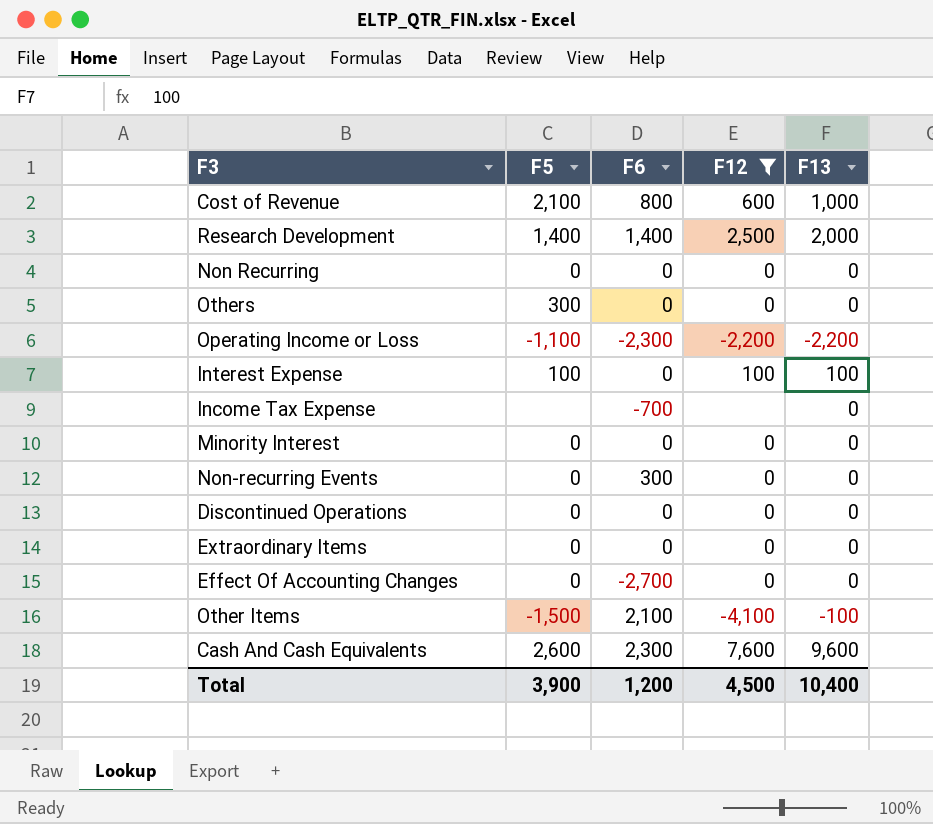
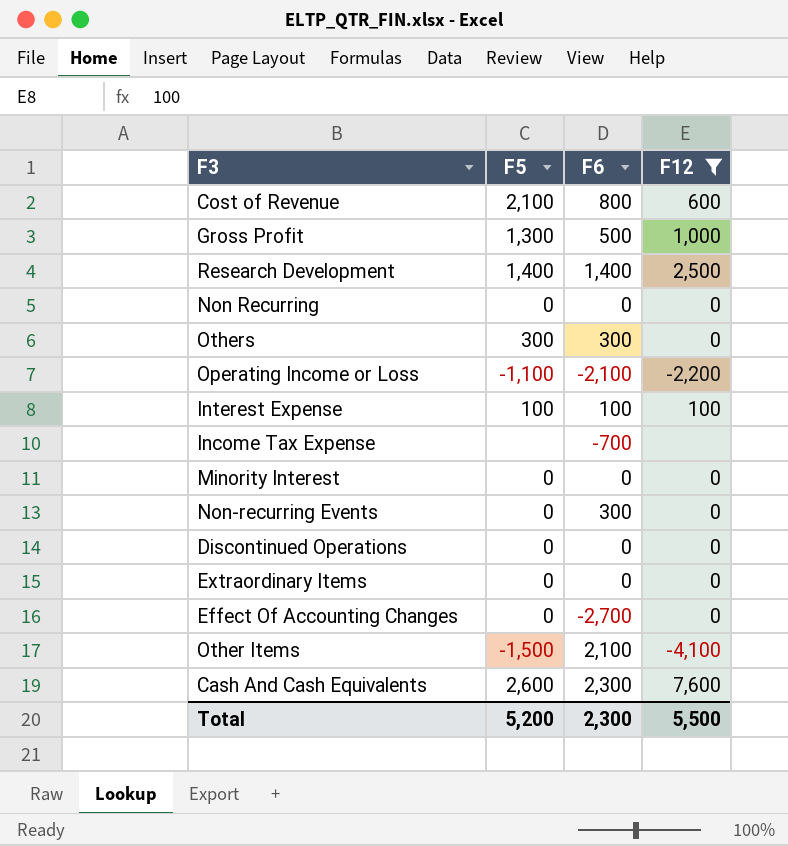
column F13 | position: 5 -> none
row Gross Profit: none -> 1,300 | 500 | 1,000
Others | F6: 0 -> 300
Operating Income or Loss | F6: -2,300 -> -2,100
Interest Expense | F6: 0 -> 100
Total | F5: 3,900 -> 5,200
Total | F6: 1,200 -> 2,300
Total | F12: 4,500 -> 5,500

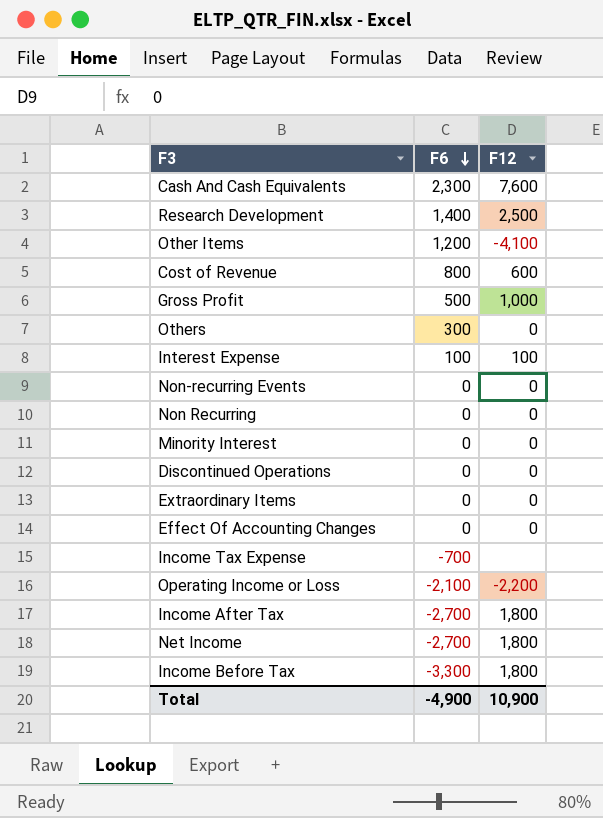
filter: F12 != 1,800 -> none
row order: none -> F6 descending
column F5 | position: 2 -> none
Other Items | F6: 2,100 -> 1,200
Non-recurring Events | F6: 300 -> 0
Effect Of Accounting Changes | F6: -2,700 -> 0
Total | F6: 2,300 -> -4,900
Total | F12: 5,500 -> 10,900

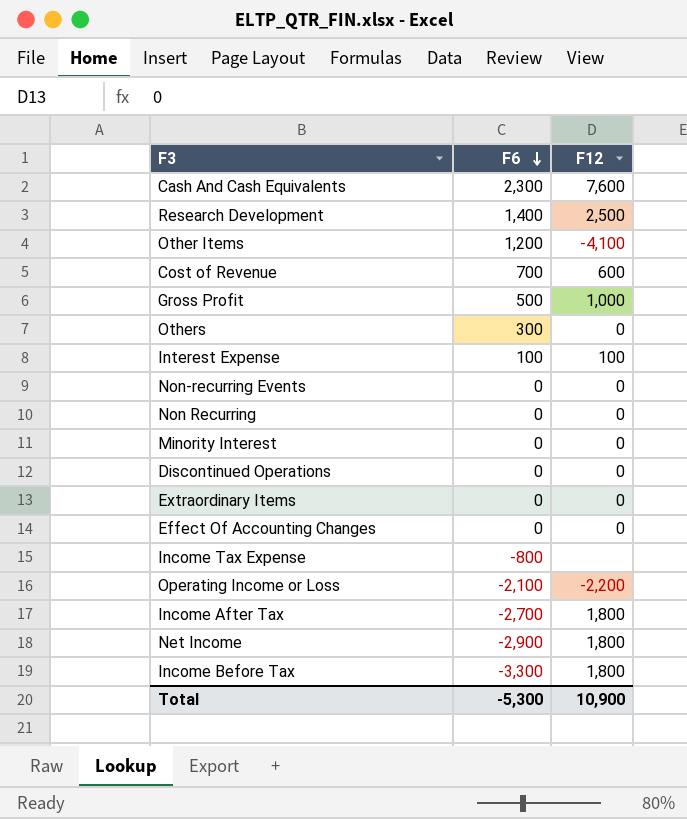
Cost of Revenue | F6: 800 -> 700
Income Tax Expense | F6: -700 -> -800
Net Income | F6: -2,700 -> -2,900
Total | F6: -4,900 -> -5,300

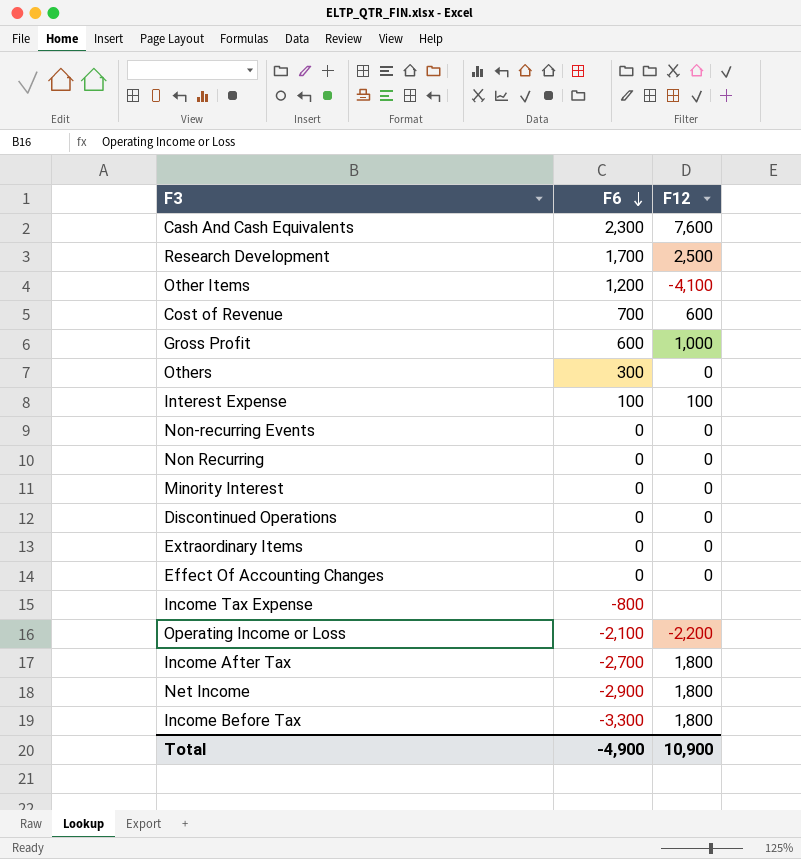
Research Development | F6: 1,400 -> 1,700
Gross Profit | F6: 500 -> 600
Total | F6: -5,300 -> -4,900

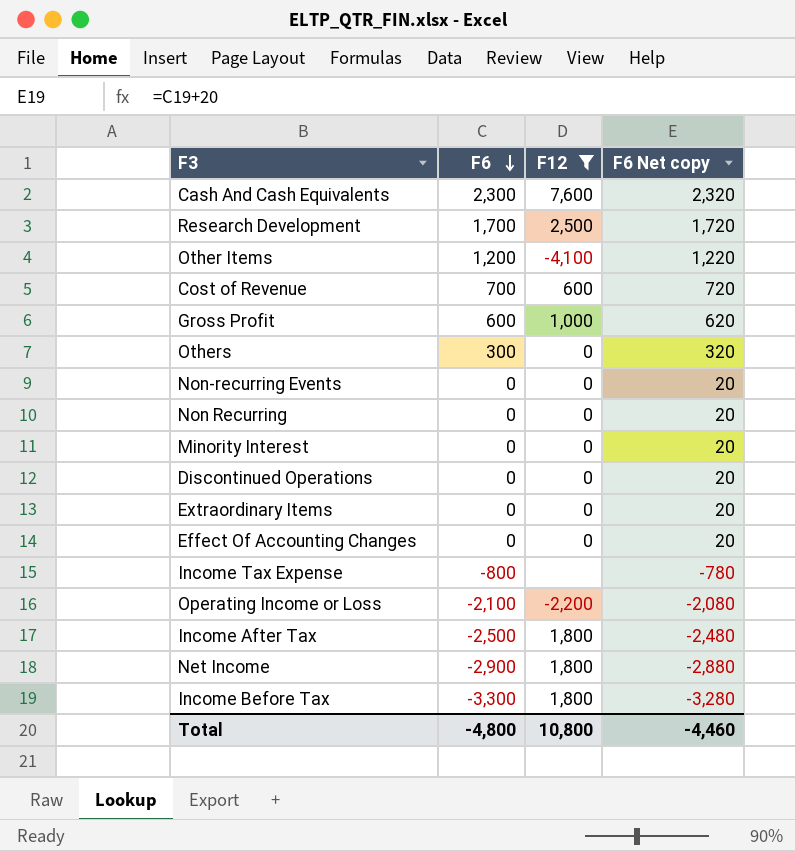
filter: none -> F12 != 100
column F6 Net copy | formula: none -> [F6] + 20
Income After Tax | F6: -2,700 -> -2,500
Total | F6: -4,900 -> -4,800
Total | F12: 10,900 -> 10,800

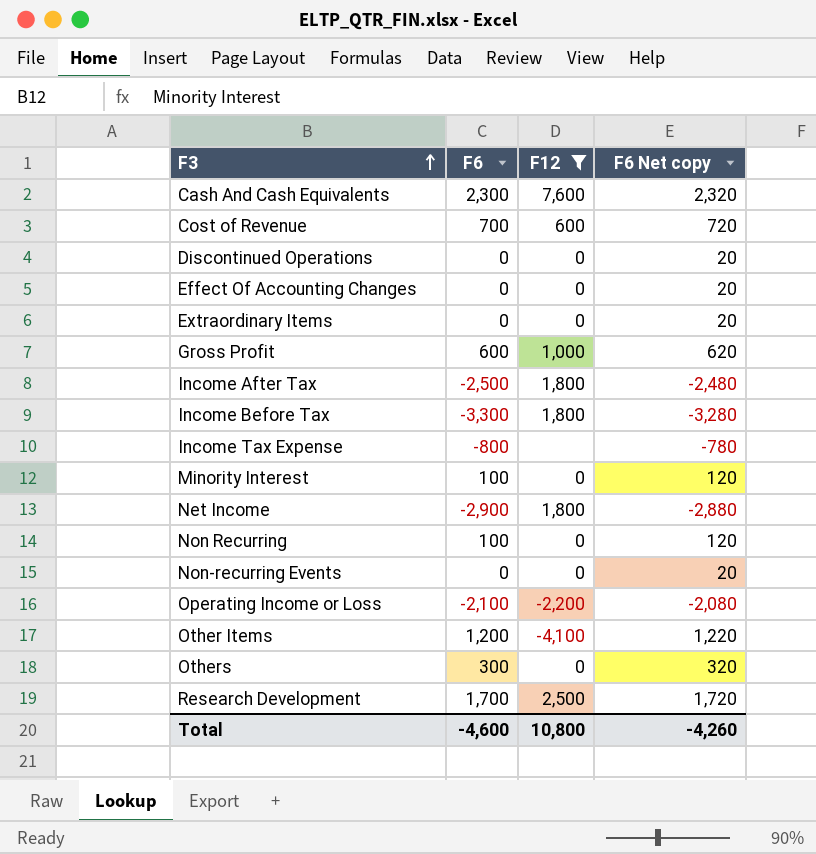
row order: F6 descending -> F3 ascending
Minority Interest | F6: 0 -> 100
Minority Interest | F6 Net copy: 20 -> 120
Non Recurring | F6: 0 -> 100
Non Recurring | F6 Net copy: 20 -> 120
Total | F6: -4,800 -> -4,600
Total | F6 Net copy: -4,460 -> -4,260

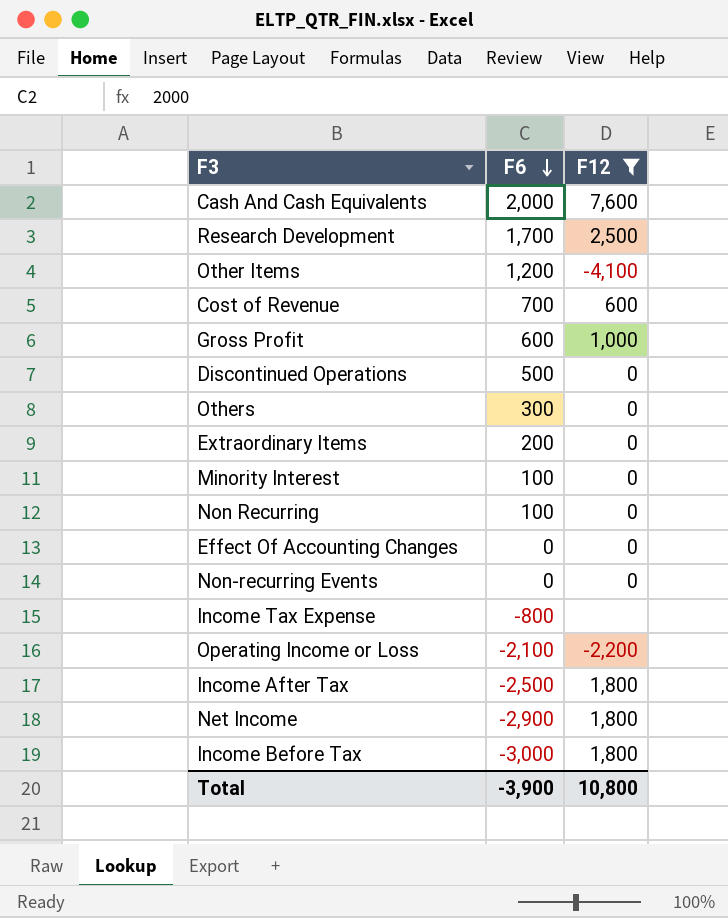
row order: F3 ascending -> F6 descending
column F6 Net copy | formula: [F6] + 20 -> none
Cash And Cash Equivalents | F6: 2,300 -> 2,000
Discontinued Operations | F6: 0 -> 500
Extraordinary Items | F6: 0 -> 200
Income Before Tax | F6: -3,300 -> -3,000
Total | F6: -4,600 -> -3,900

